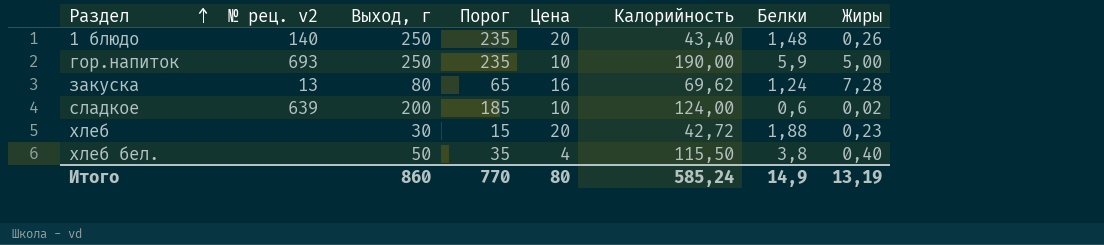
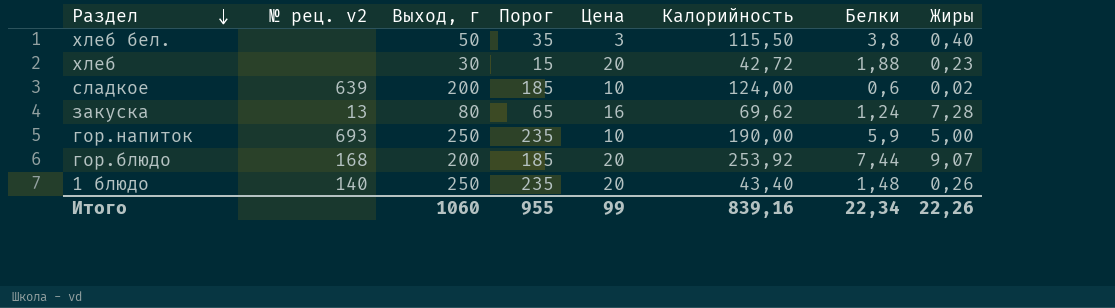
row order: Раздел ascending -> Раздел descending
хлеб бел. | Цена: 4 -> 3
row гор.блюдо: none -> 168 | 200 | 185 | 20 | 253,92 | 7,44 | 9,07
Итого | Выход, г: 860 -> 1060
Итого | Порог: 770 -> 955
Итого | Цена: 80 -> 99
Итого | Калорийность: 585,24 -> 839,16
Итого | Белки: 14,9 -> 22,34
Итого | Жиры: 13,19 -> 22,26

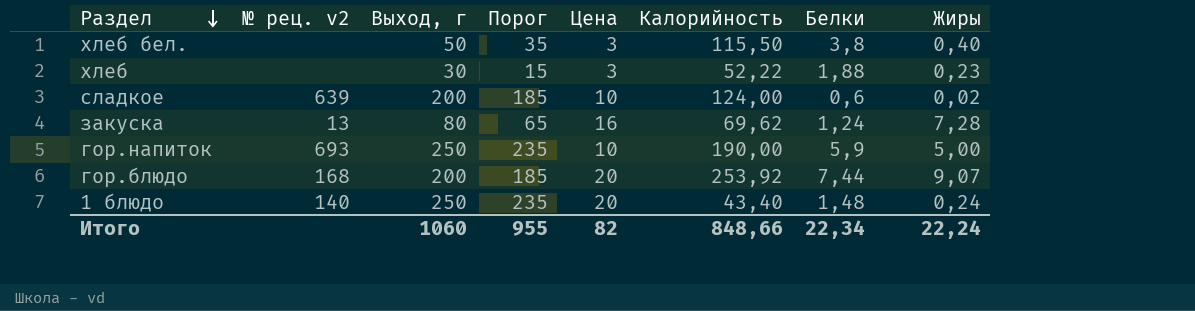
хлеб | Цена: 20 -> 3
хлеб | Калорийность: 42,72 -> 52,22
1 блюдо | Жиры: 0,26 -> 0,24
Итого | Цена: 99 -> 82
Итого | Калорийность: 839,16 -> 848,66
Итого | Жиры: 22,26 -> 22,24

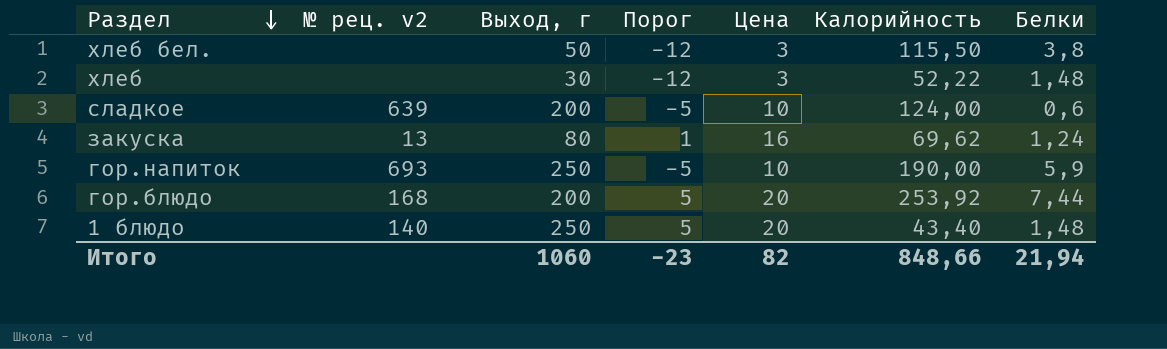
column Жиры | position: 8 -> none
column Порог | formula: [Выход, г] - 15 -> [Цена] - 15
хлеб | Белки: 1,88 -> 1,48
Итого | Порог: 955 -> -23
Итого | Белки: 22,34 -> 21,94

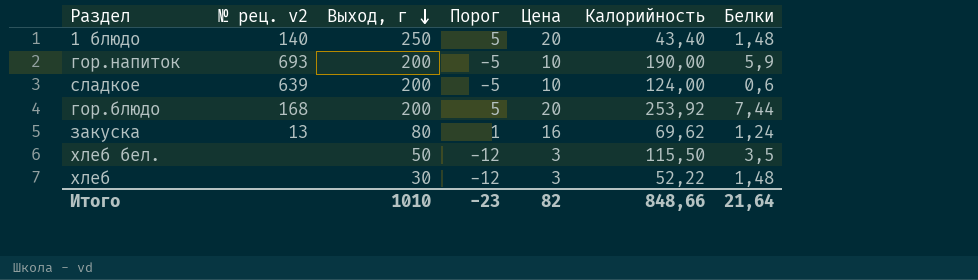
row order: Раздел descending -> Выход, г descending
гор.напиток | Выход, г: 250 -> 200
хлеб бел. | Белки: 3,8 -> 3,5
Итого | Выход, г: 1060 -> 1010
Итого | Белки: 21,94 -> 21,64

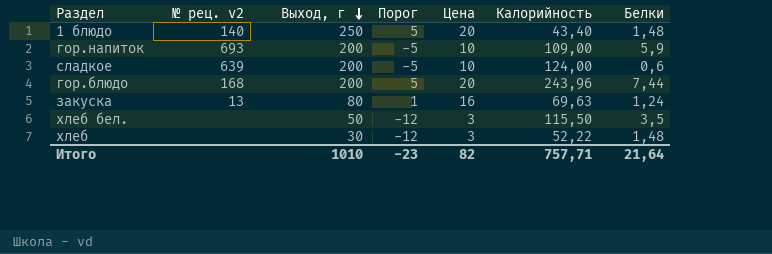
гор.напиток | Калорийность: 190,00 -> 109,00
гор.блюдо | Калорийность: 253,92 -> 243,96
закуска | Калорийность: 69,62 -> 69,63
Итого | Калорийность: 848,66 -> 757,71

